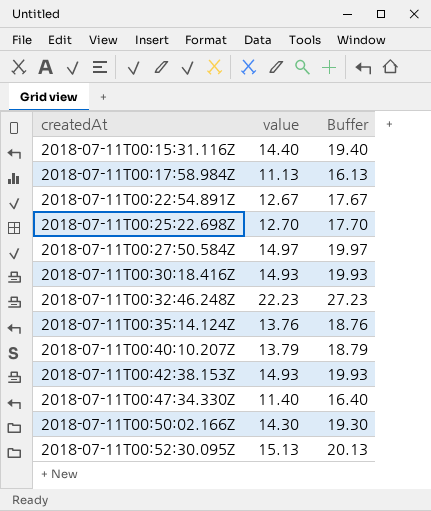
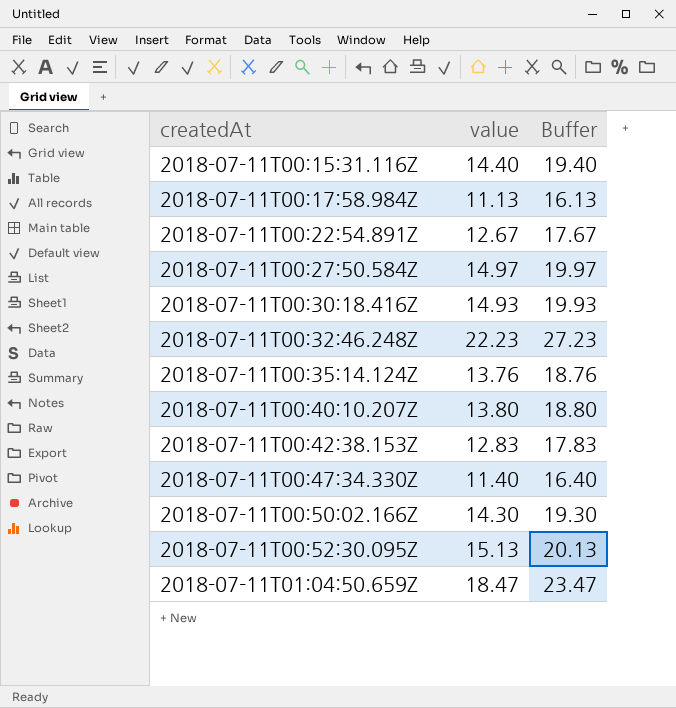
row 2018-07-11T00:25:22.698Z: 12.70 | 17.70 -> none
2018-07-11T00:40:10.207Z | value: 13.79 -> 13.80
2018-07-11T00:40:10.207Z | Buffer: 18.79 -> 18.80
2018-07-11T00:42:38.153Z | value: 14.93 -> 12.83
2018-07-11T00:42:38.153Z | Buffer: 19.93 -> 17.83
row 2018-07-11T01:04:50.659Z: none -> 18.47 | 23.47

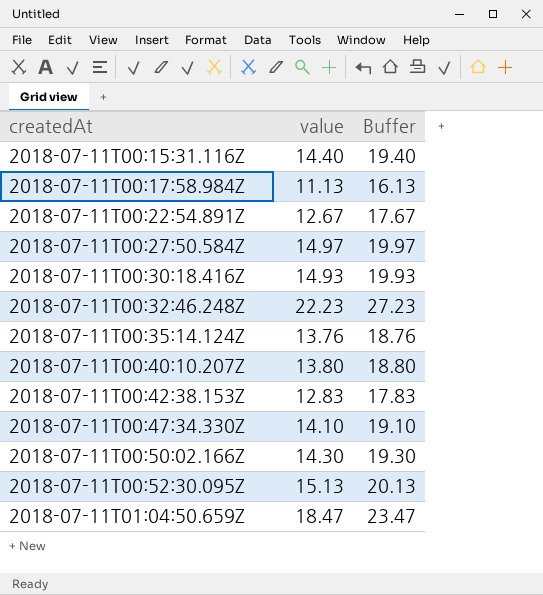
2018-07-11T00:47:34.330Z | value: 11.40 -> 14.10
2018-07-11T00:47:34.330Z | Buffer: 16.40 -> 19.10

